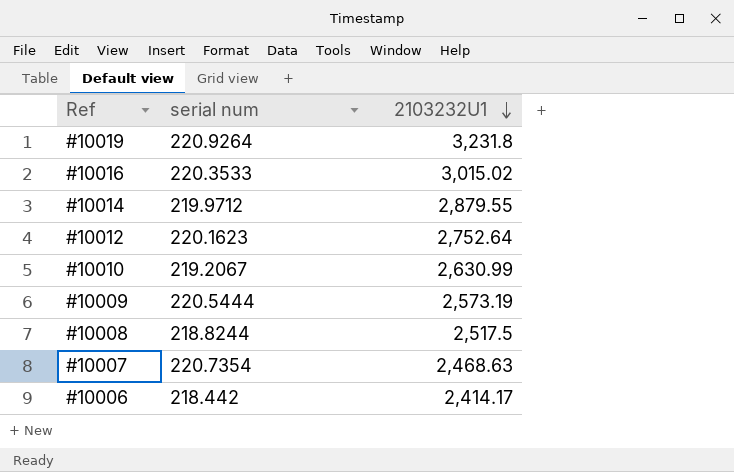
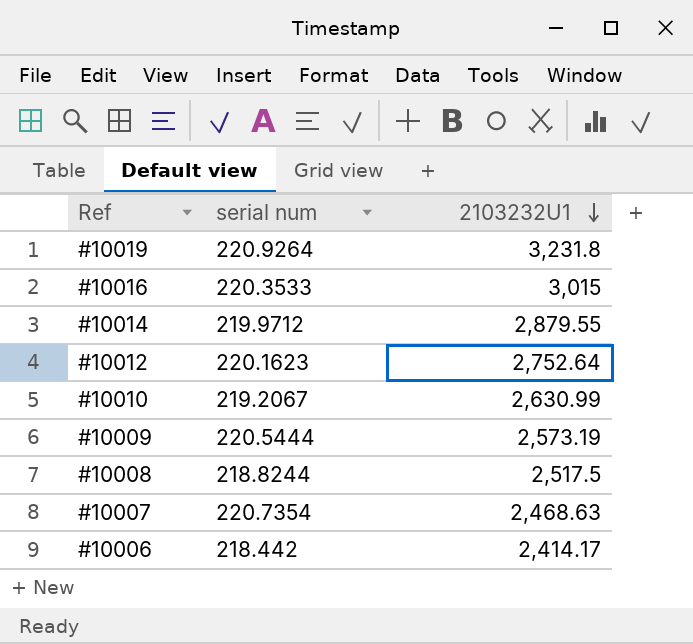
#10016 | 2103232U1: 3,015.02 -> 3,015

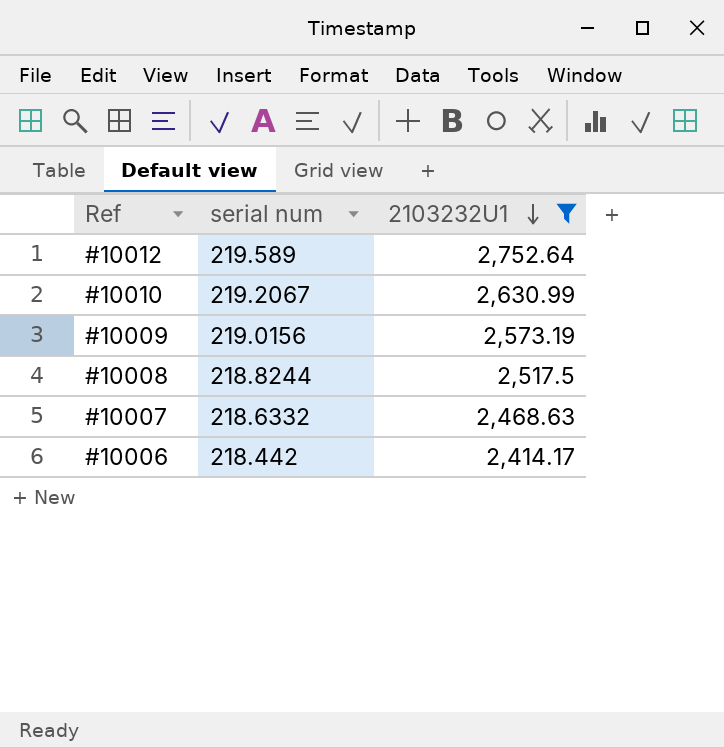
filter: none -> 2103232U1 <= 2,752.64
#10012 | serial num: 220.1623 -> 219.589
#10009 | serial num: 220.5444 -> 219.0156
#10007 | serial num: 220.7354 -> 218.6332

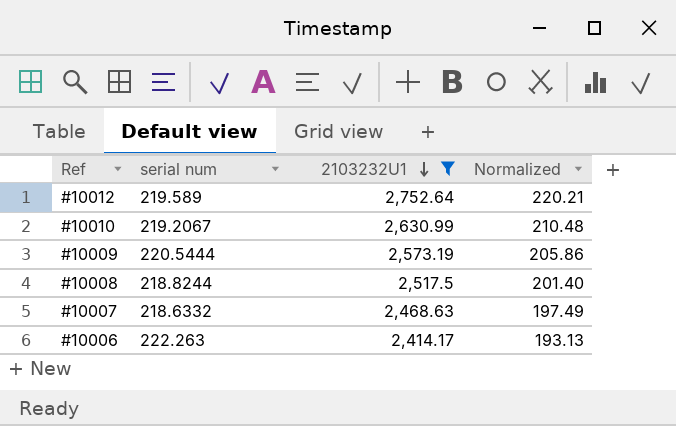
column Normalized | formula: none -> [2103232U1] * 0.08
#10009 | serial num: 219.0156 -> 220.5444
#10006 | serial num: 218.442 -> 222.263

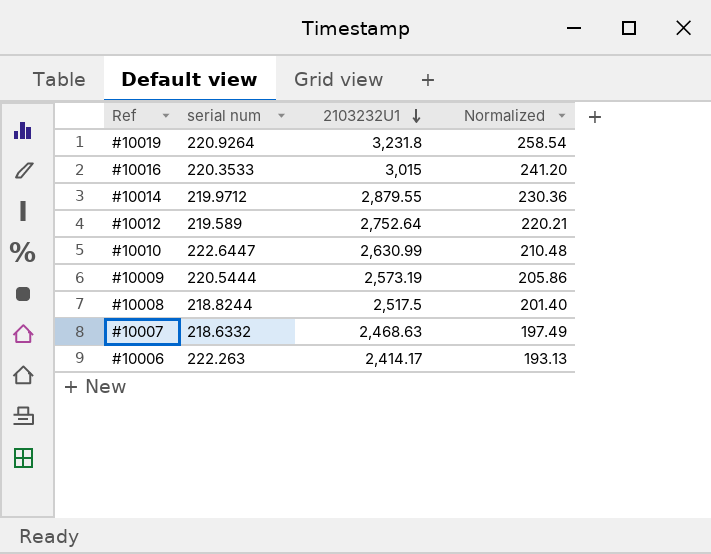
filter: 2103232U1 <= 2,752.64 -> none
#10010 | serial num: 219.2067 -> 222.6447

